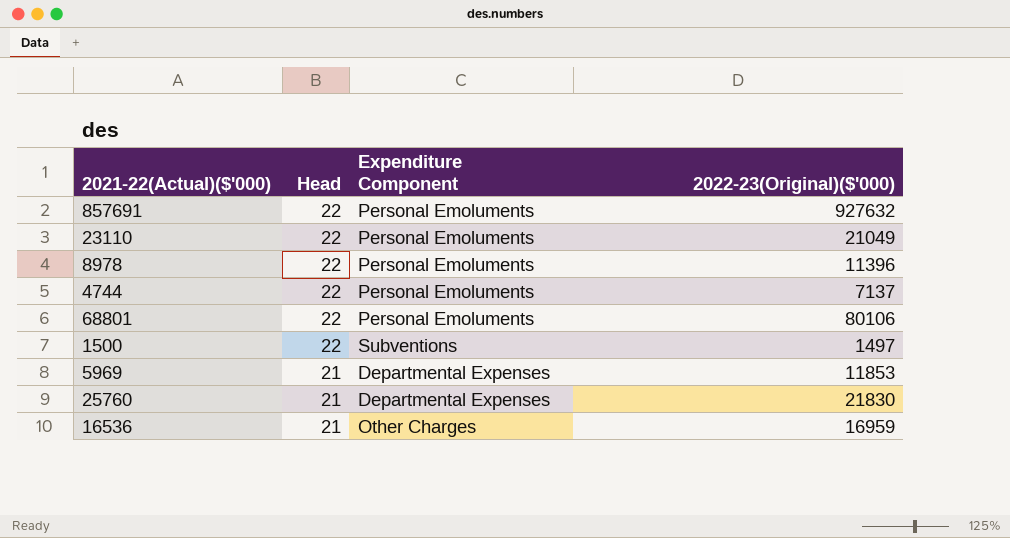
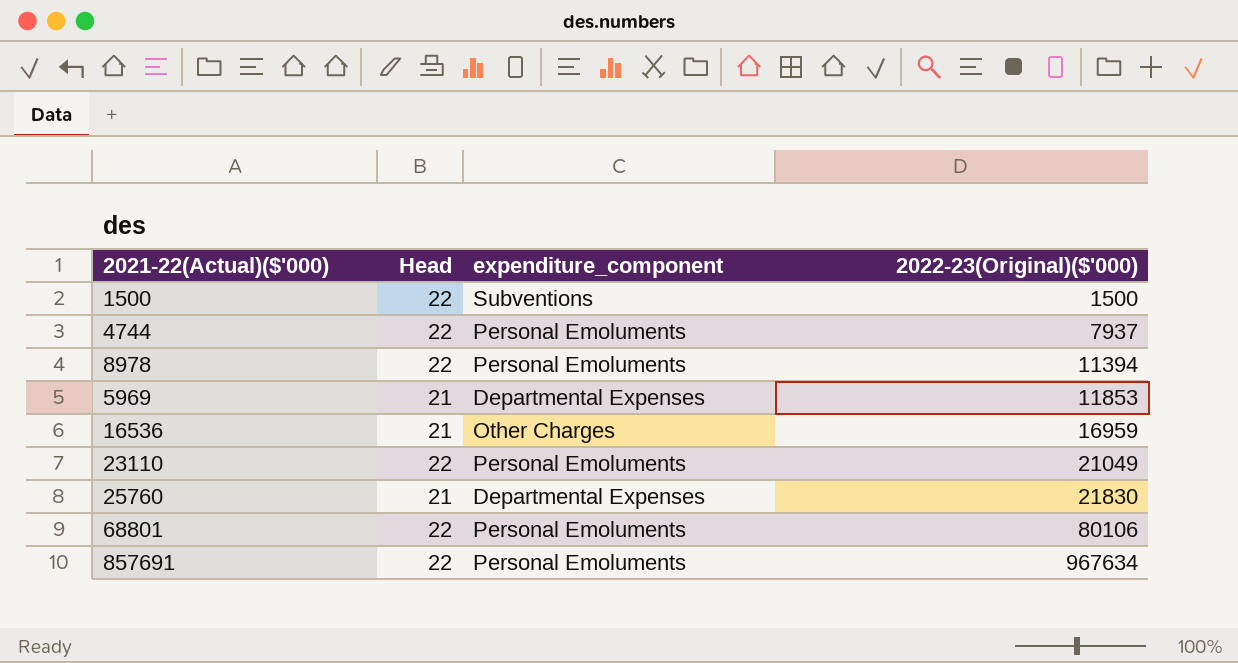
row order: Head descending -> 2022-23(Original)($'000) ascending
column name: Expenditure Component -> expenditure_component
1500 | 2022-23(Original)($'000): 1497 -> 1500
4744 | 2022-23(Original)($'000): 7137 -> 7937
8978 | 2022-23(Original)($'000): 11396 -> 11394
857691 | 2022-23(Original)($'000): 927632 -> 967634

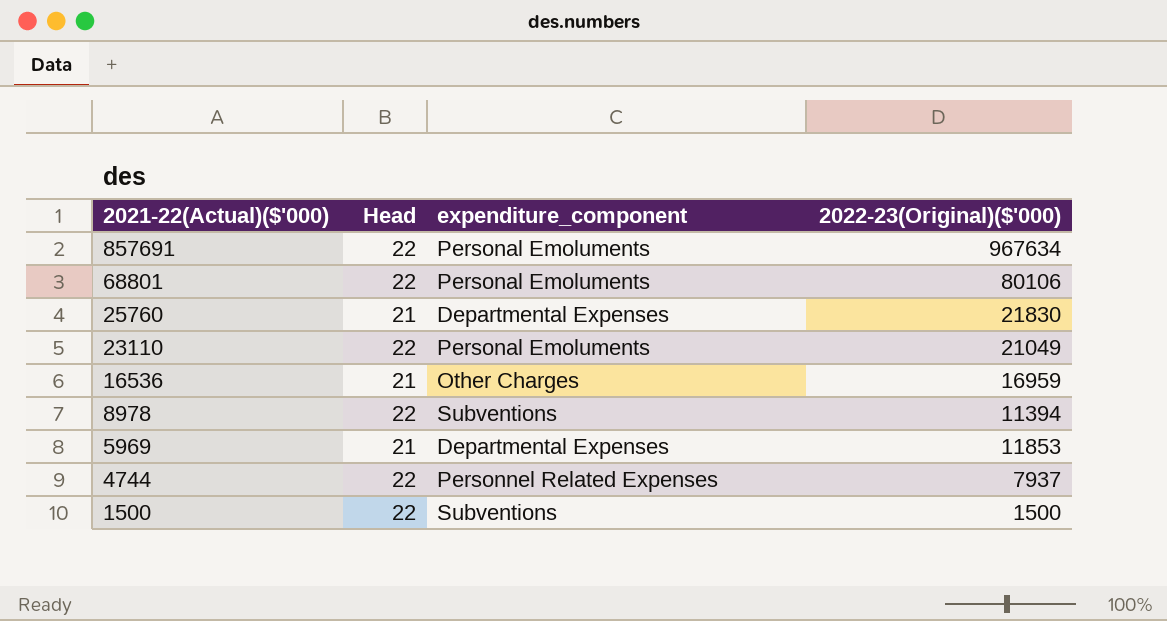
row order: 2022-23(Original)($'000) ascending -> 2021-22(Actual)($'000) descending
8978 | expenditure_component: Personal Emoluments -> Subventions
4744 | expenditure_component: Personal Emoluments -> Personnel Related Expenses

